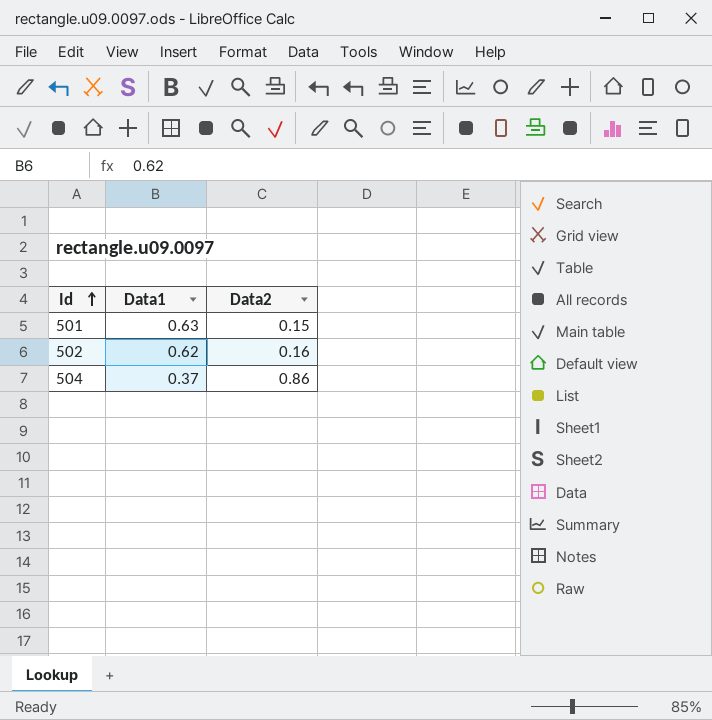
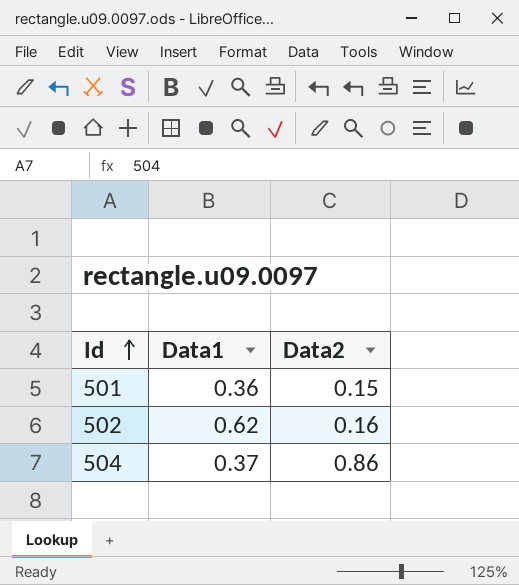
501 | Data1: 0.63 -> 0.36

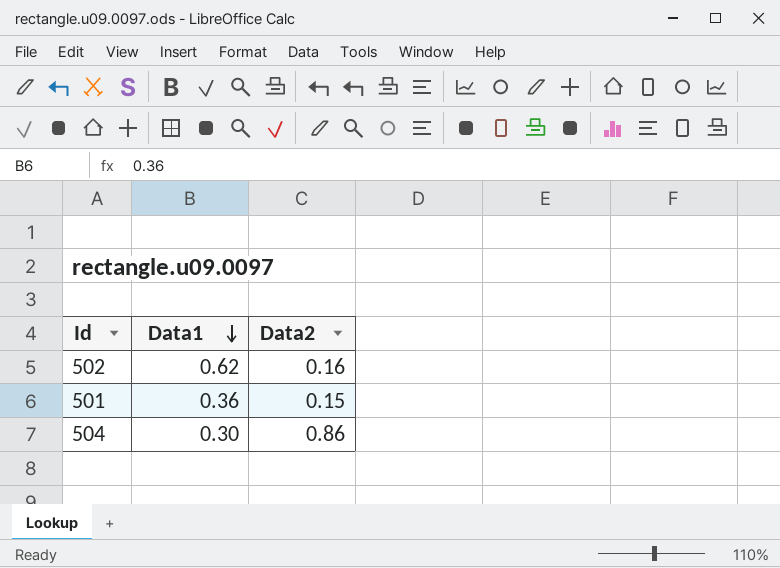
row order: Id ascending -> Data1 descending
504 | Data1: 0.37 -> 0.30

